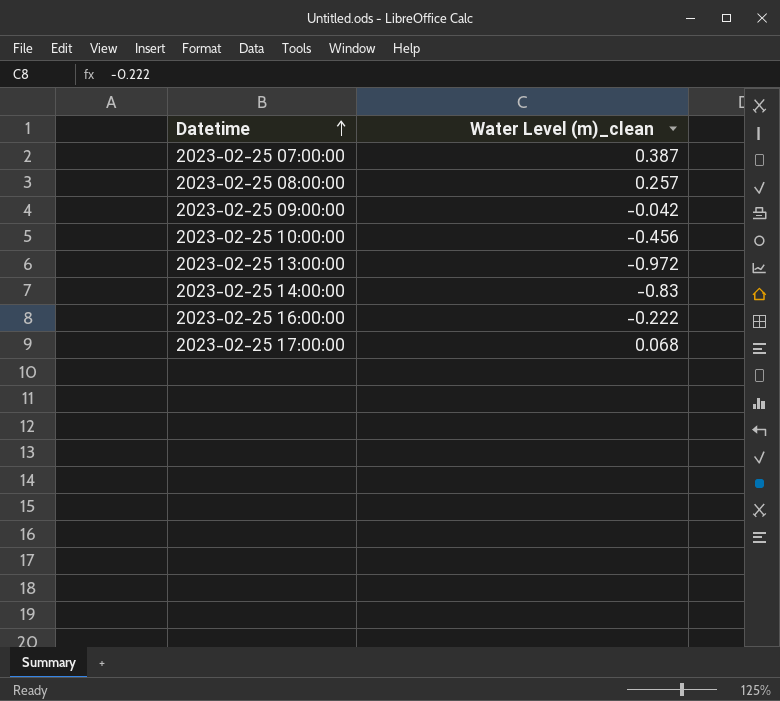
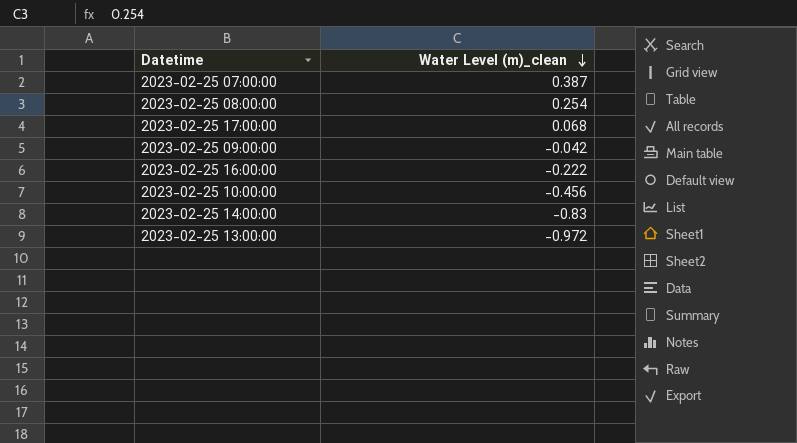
row order: Datetime ascending -> Water Level (m)_clean descending
2023-02-25 08:00:00 | Water Level (m)_clean: 0.257 -> 0.254

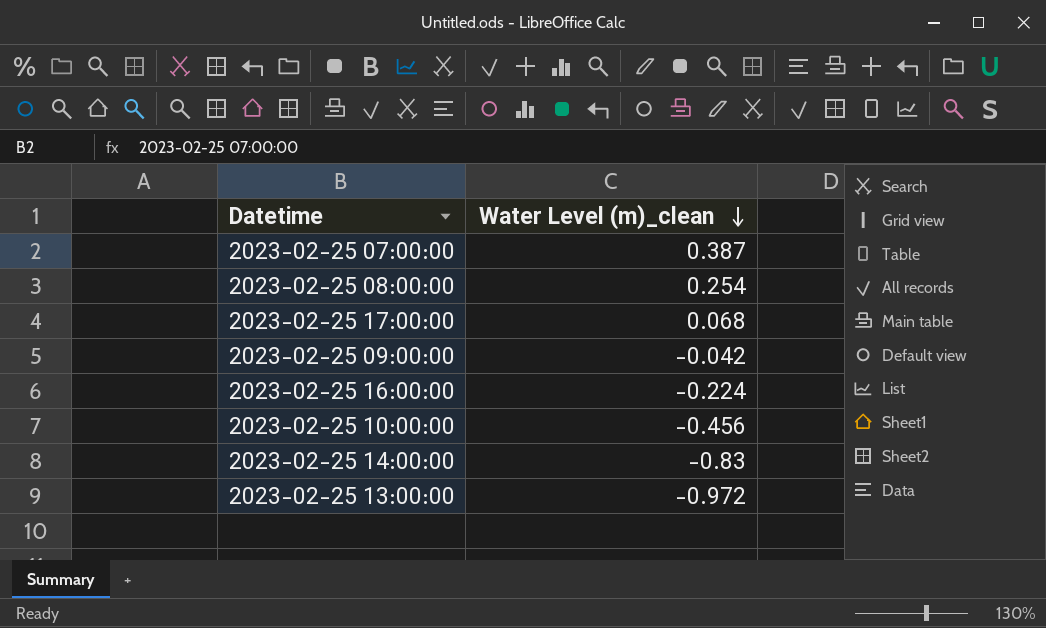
2023-02-25 16:00:00 | Water Level (m)_clean: -0.222 -> -0.224

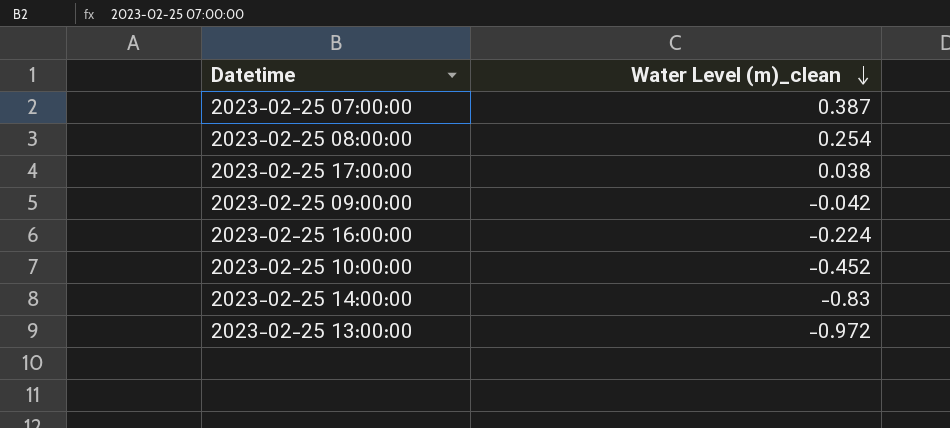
2023-02-25 17:00:00 | Water Level (m)_clean: 0.068 -> 0.038
2023-02-25 10:00:00 | Water Level (m)_clean: -0.456 -> -0.452

